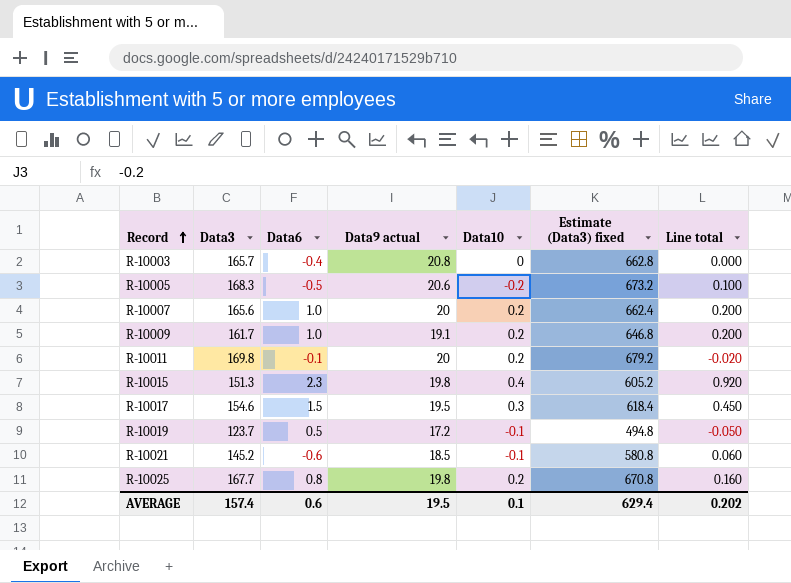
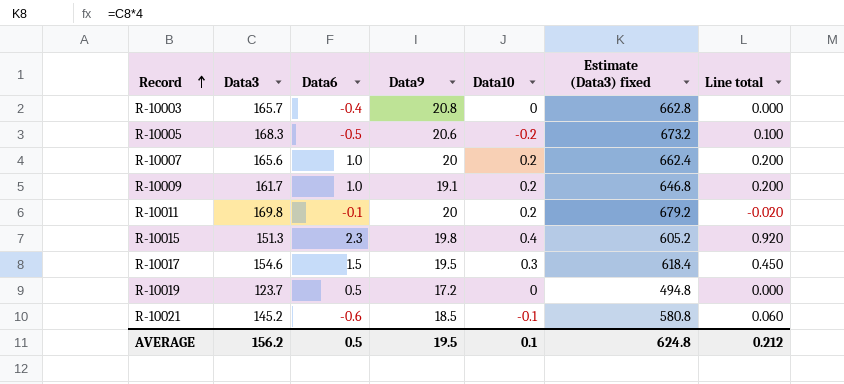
column name: Data9 actual -> Data9
row R-10025: 167.7 | 0.8 | 19.8 | 0.2 | 670.8 | 0.160 -> none
R-10019 | Data10: -0.1 -> 0
R-10019 | Line total: -0.050 -> 0.000
AVERAGE | Data3: 157.4 -> 156.2
AVERAGE | Data6: 0.6 -> 0.5
AVERAGE | Estimate (Data3) fixed: 629.4 -> 624.8
AVERAGE | Line total: 0.202 -> 0.212

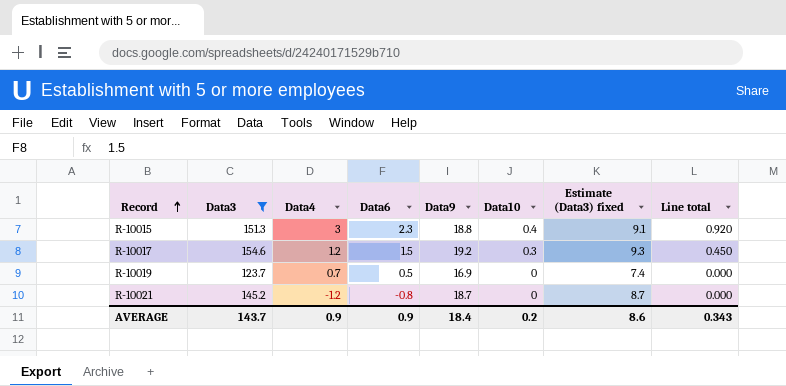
filter: none -> Data3 <= 154.6
column Data4 | position: none -> 3
column Estimate (Data3) fixed | formula: [Data3] * 4 -> [Data3] * 0.06
R-10015 | Data9: 19.8 -> 18.8
R-10017 | Data9: 19.5 -> 19.2
R-10019 | Data9: 17.2 -> 16.9
R-10021 | Data6: -0.6 -> -0.8
R-10021 | Data9: 18.5 -> 18.7
R-10021 | Data10: -0.1 -> 0
R-10021 | Line total: 0.060 -> 0.000
AVERAGE | Data3: 156.2 -> 143.7
AVERAGE | Data6: 0.5 -> 0.9
AVERAGE | Data9: 19.5 -> 18.4
AVERAGE | Data10: 0.1 -> 0.2
AVERAGE | Estimate (Data3) fixed: 624.8 -> 8.6
AVERAGE | Line total: 0.212 -> 0.343

